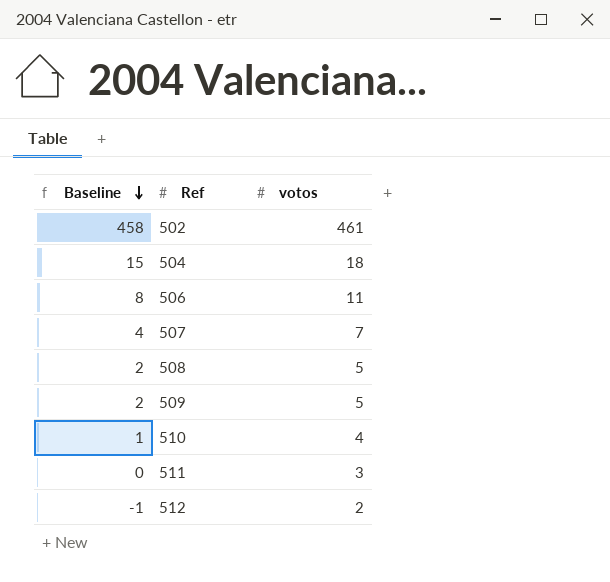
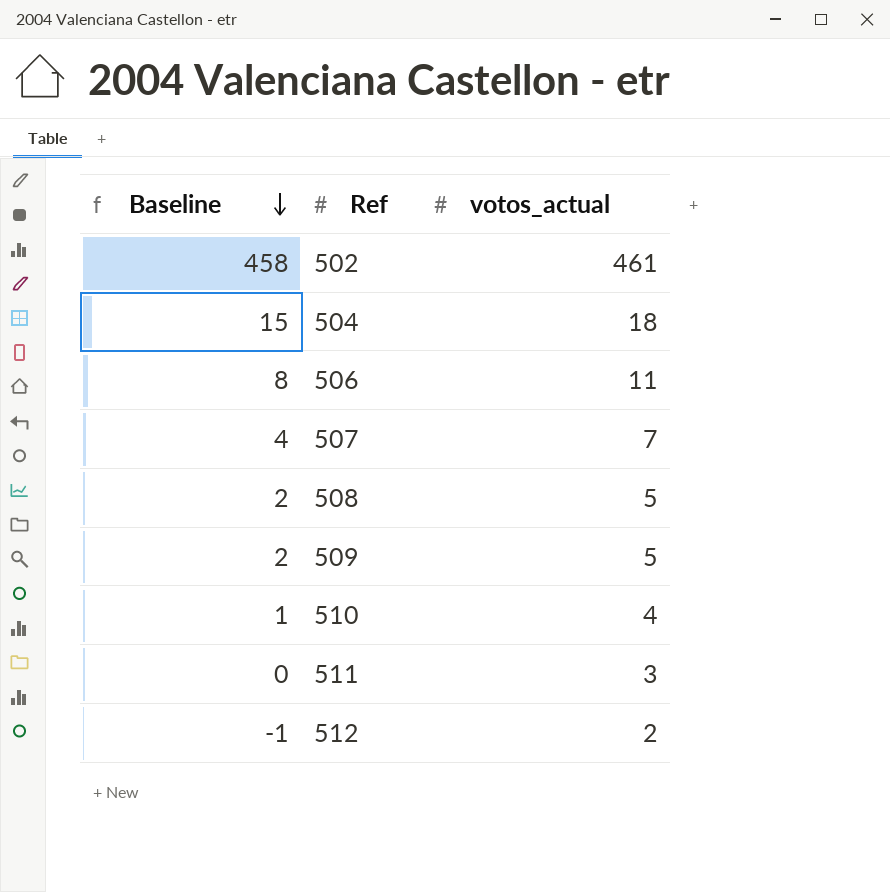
column name: votos -> votos_actual

